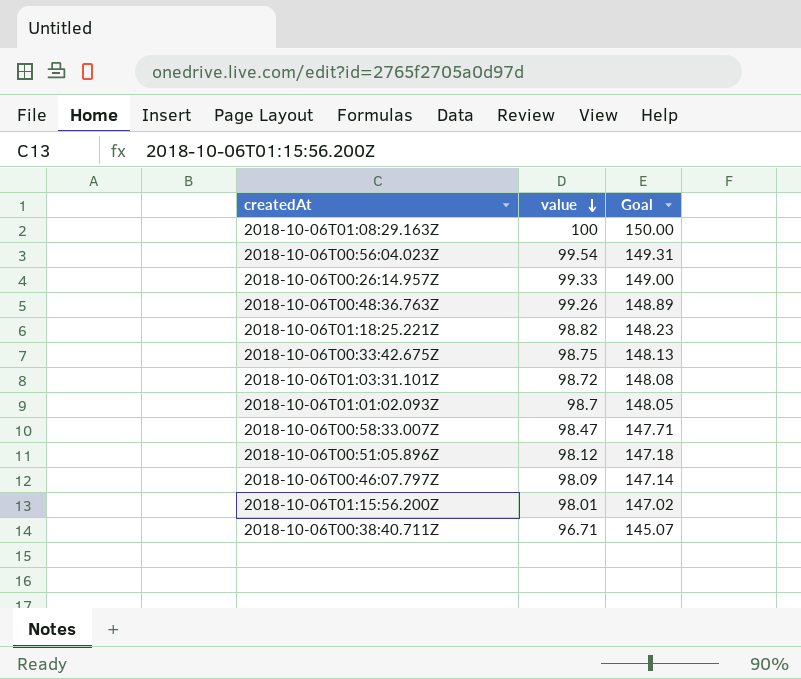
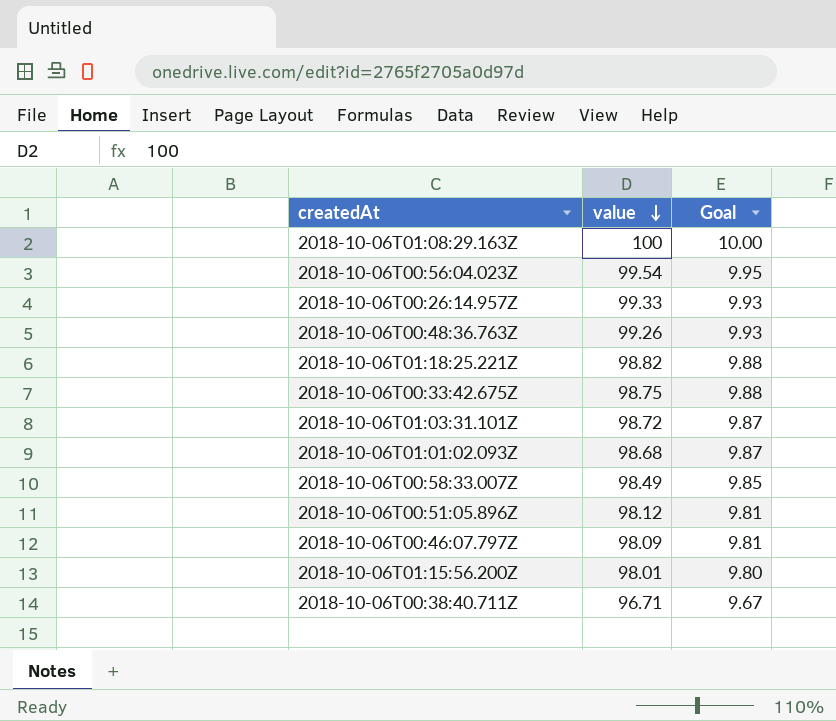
column Goal | formula: [value] * 1.5 -> [value] * 0.1
2018-10-06T01:01:02.093Z | value: 98.7 -> 98.68
2018-10-06T00:58:33.007Z | value: 98.47 -> 98.49

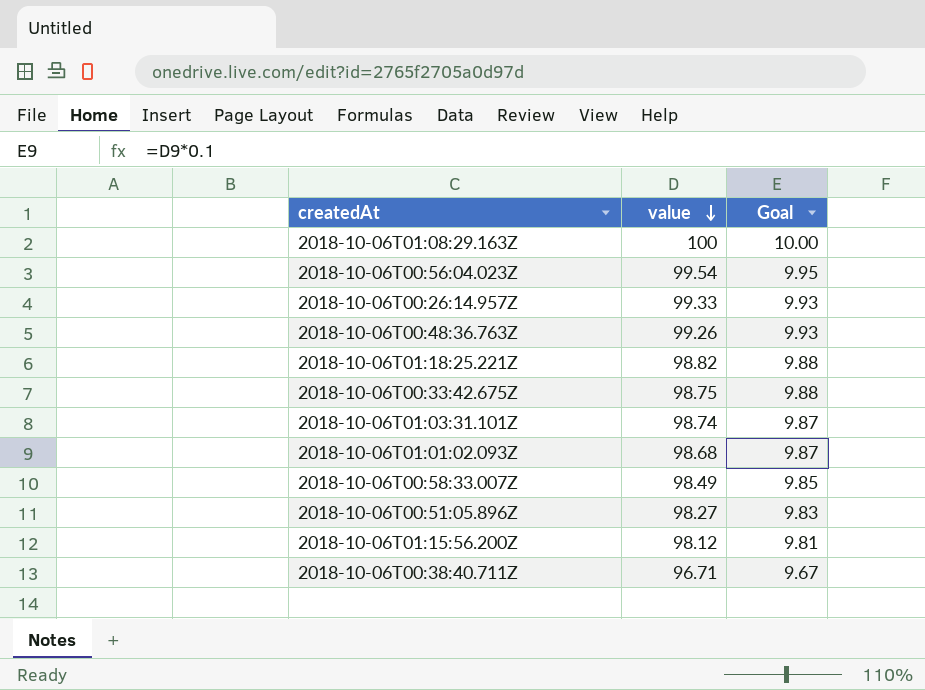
row 2018-10-06T00:46:07.797Z: 98.09 | 9.81 -> none
2018-10-06T01:03:31.101Z | value: 98.72 -> 98.74
2018-10-06T00:51:05.896Z | value: 98.12 -> 98.27
2018-10-06T00:51:05.896Z | Goal: 9.81 -> 9.83
2018-10-06T01:15:56.200Z | value: 98.01 -> 98.12
2018-10-06T01:15:56.200Z | Goal: 9.80 -> 9.81

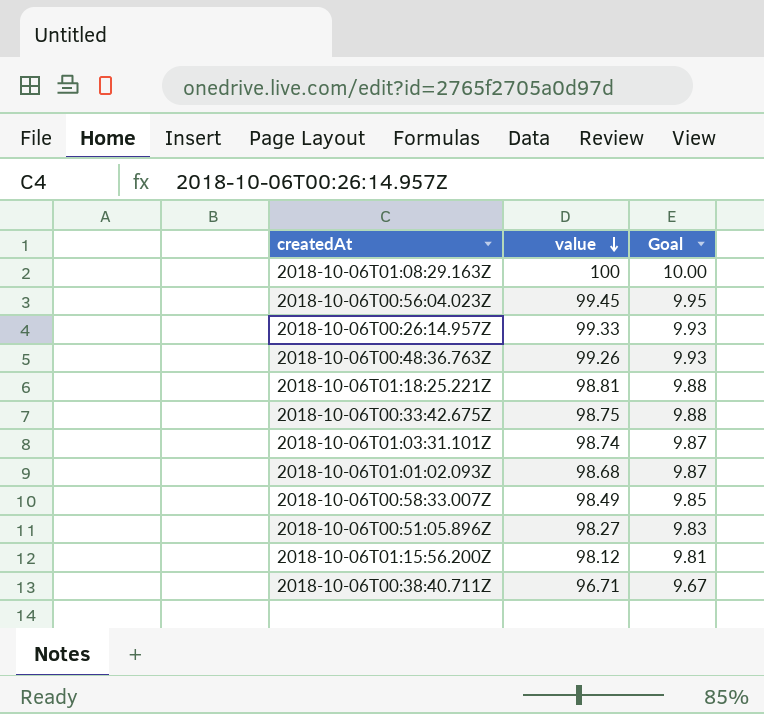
2018-10-06T00:56:04.023Z | value: 99.54 -> 99.45
2018-10-06T01:18:25.221Z | value: 98.82 -> 98.81

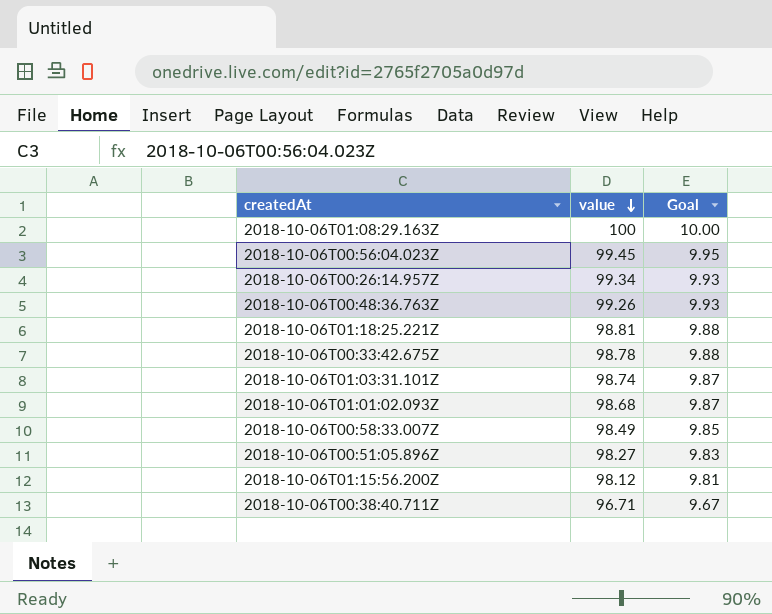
2018-10-06T00:26:14.957Z | value: 99.33 -> 99.34
2018-10-06T00:33:42.675Z | value: 98.75 -> 98.78

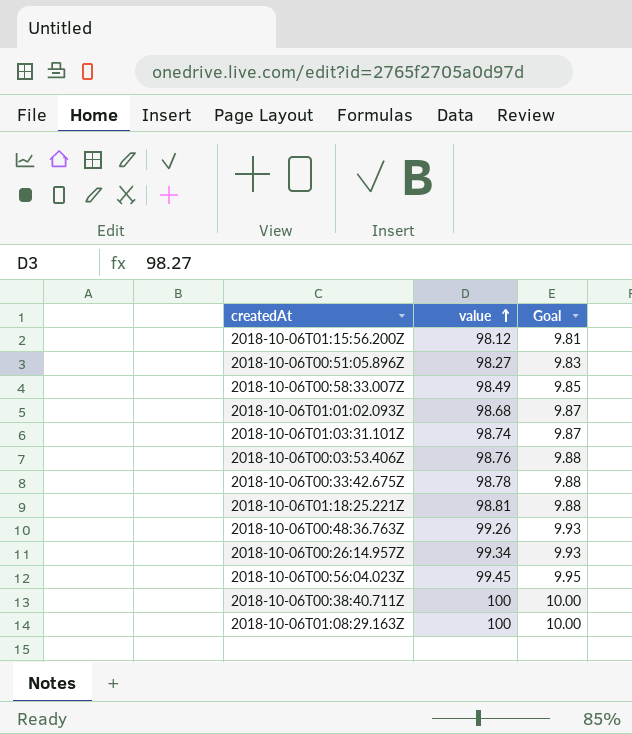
row order: value descending -> value ascending
row 2018-10-06T00:03:53.406Z: none -> 98.76 | 9.88
2018-10-06T00:38:40.711Z | value: 96.71 -> 100
2018-10-06T00:38:40.711Z | Goal: 9.67 -> 10.00

